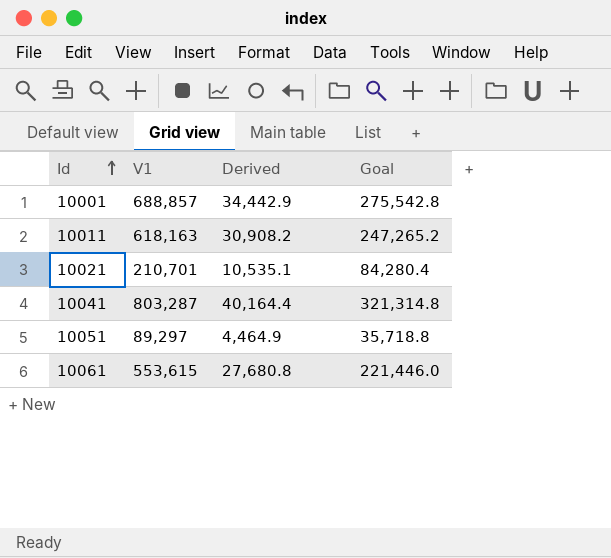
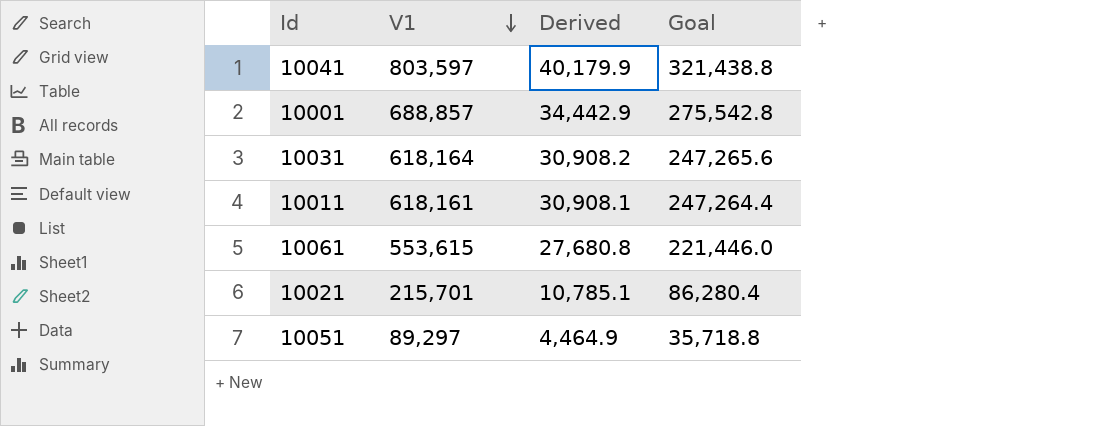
row order: Id ascending -> V1 descending
10041 | V1: 803,287 -> 803,597
10041 | Derived: 40,164.4 -> 40,179.9
10041 | Goal: 321,314.8 -> 321,438.8
row 10031: none -> 618,164 | 30,908.2 | 247,265.6
10011 | V1: 618,163 -> 618,161
10011 | Derived: 30,908.2 -> 30,908.1
10011 | Goal: 247,265.2 -> 247,264.4
10021 | V1: 210,701 -> 215,701
10021 | Derived: 10,535.1 -> 10,785.1
10021 | Goal: 84,280.4 -> 86,280.4

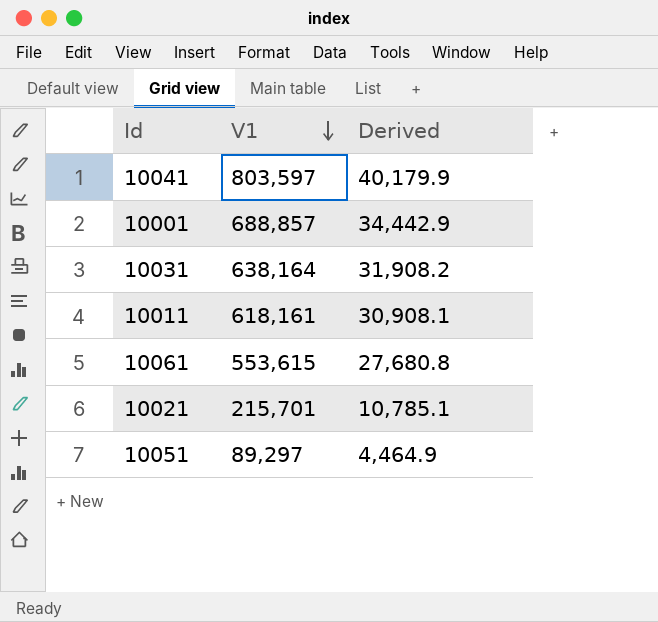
column Goal | formula: [V1] * 0.4 -> none
10031 | V1: 618,164 -> 638,164
10031 | Derived: 30,908.2 -> 31,908.2

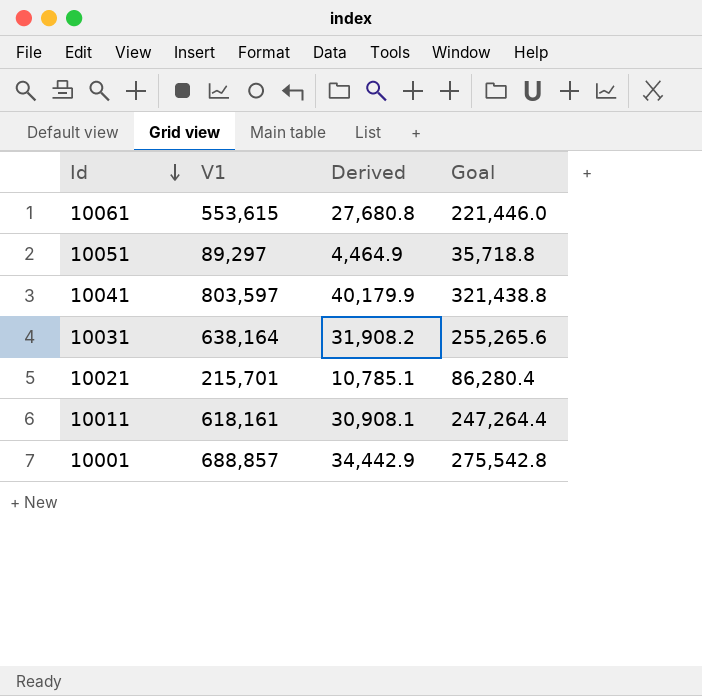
row order: V1 descending -> Id descending
column Goal | formula: none -> [V1] * 0.4

